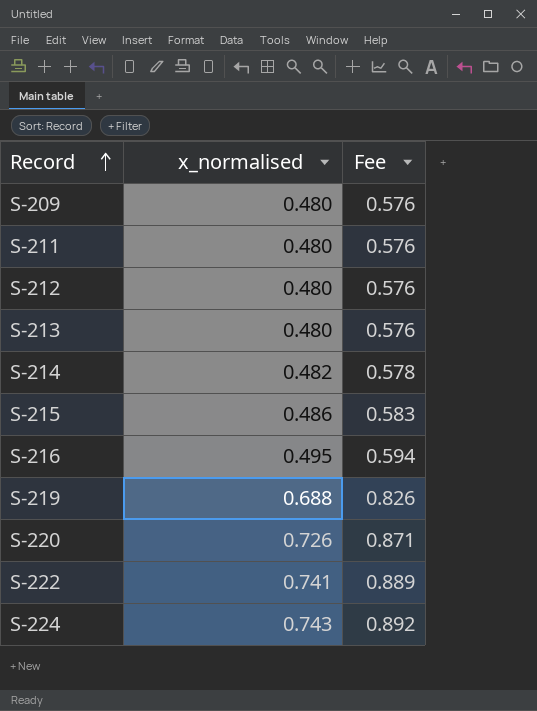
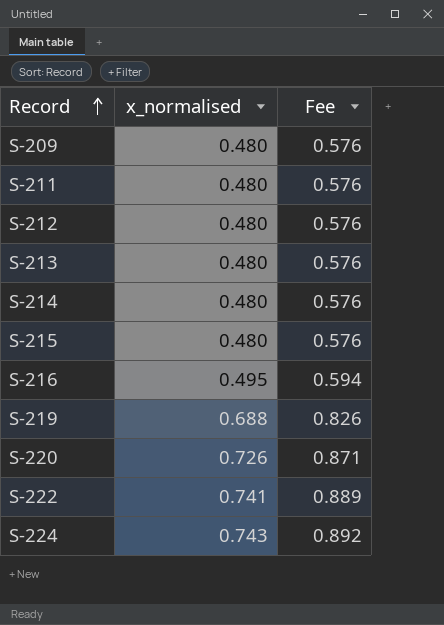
S-214 | x_normalised: 0.482 -> 0.480
S-214 | Fee: 0.578 -> 0.576
S-215 | x_normalised: 0.486 -> 0.480
S-215 | Fee: 0.583 -> 0.576

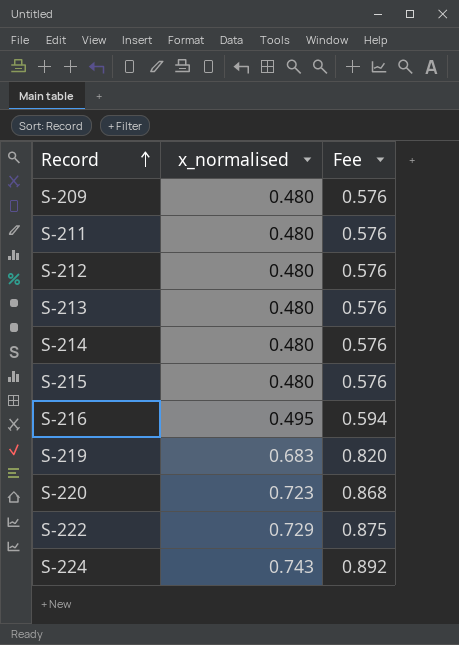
S-219 | x_normalised: 0.688 -> 0.683
S-219 | Fee: 0.826 -> 0.820
S-220 | x_normalised: 0.726 -> 0.723
S-220 | Fee: 0.871 -> 0.868
S-222 | x_normalised: 0.741 -> 0.729
S-222 | Fee: 0.889 -> 0.875

